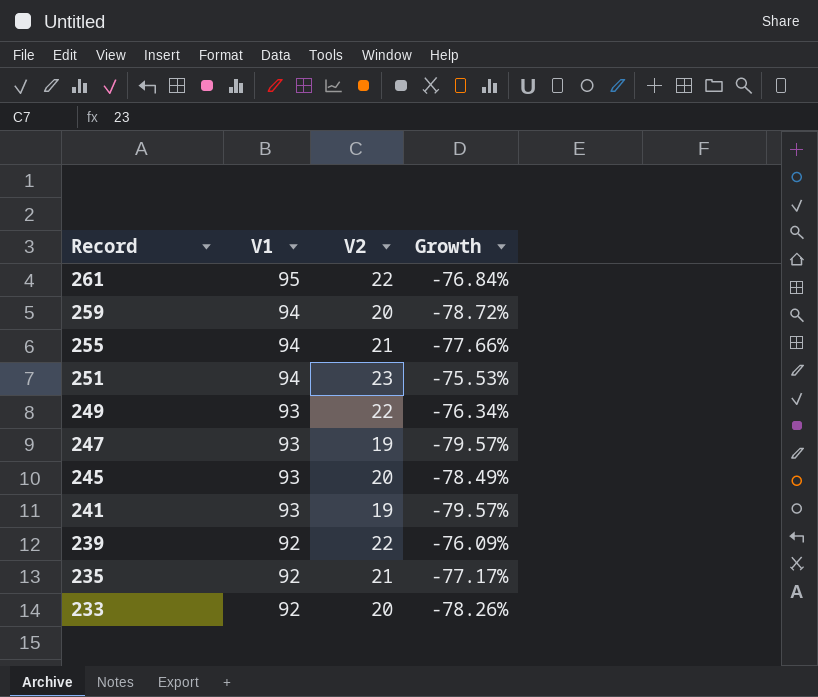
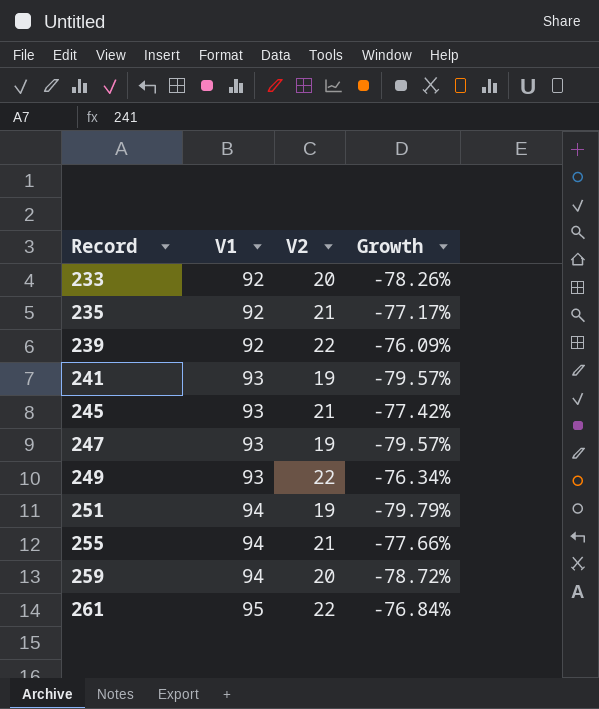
row order: Record descending -> Record ascending
245 | V2: 20 -> 21
245 | Growth: -78.49% -> -77.42%
251 | V2: 23 -> 19
251 | Growth: -75.53% -> -79.79%

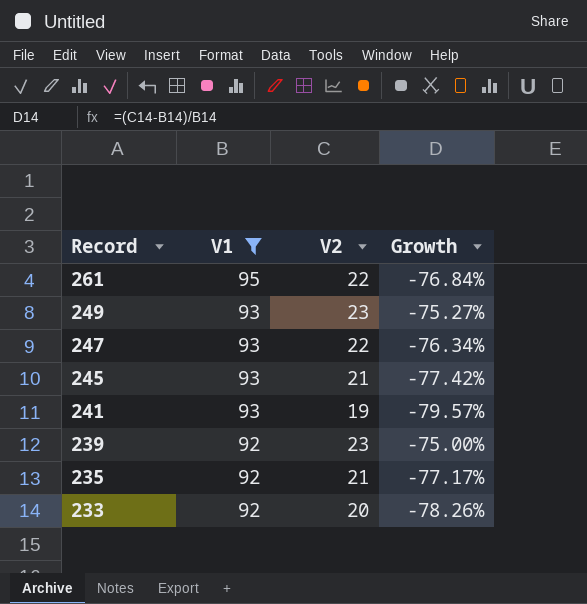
filter: none -> V1 != 94
row order: Record ascending -> Record descending
249 | V2: 22 -> 23
249 | Growth: -76.34% -> -75.27%
247 | V2: 19 -> 22
247 | Growth: -79.57% -> -76.34%
239 | V2: 22 -> 23
239 | Growth: -76.09% -> -75.00%

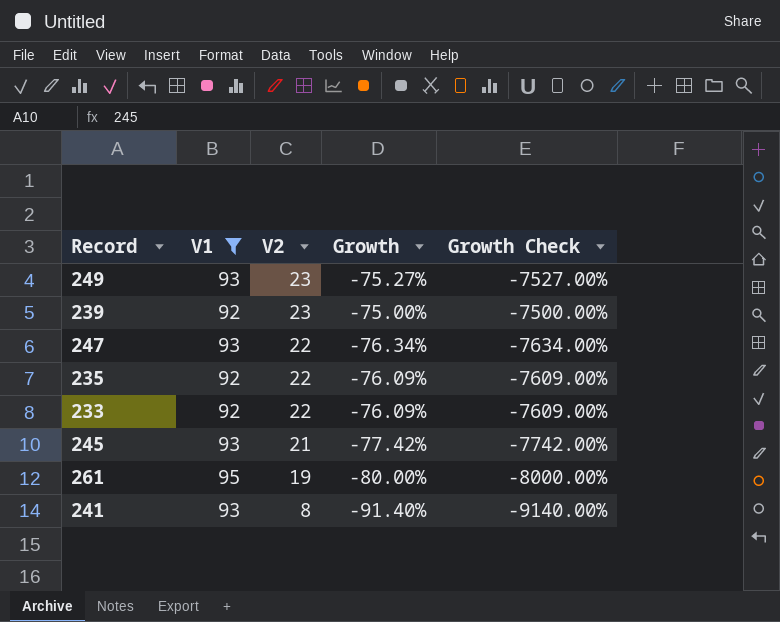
row order: Record descending -> V2 descending
column Growth Check | formula: none -> [Growth] * 100
235 | V2: 21 -> 22
235 | Growth: -77.17% -> -76.09%
233 | V2: 20 -> 22
233 | Growth: -78.26% -> -76.09%
261 | V2: 22 -> 19
261 | Growth: -76.84% -> -80.00%
241 | V2: 19 -> 8
241 | Growth: -79.57% -> -91.40%

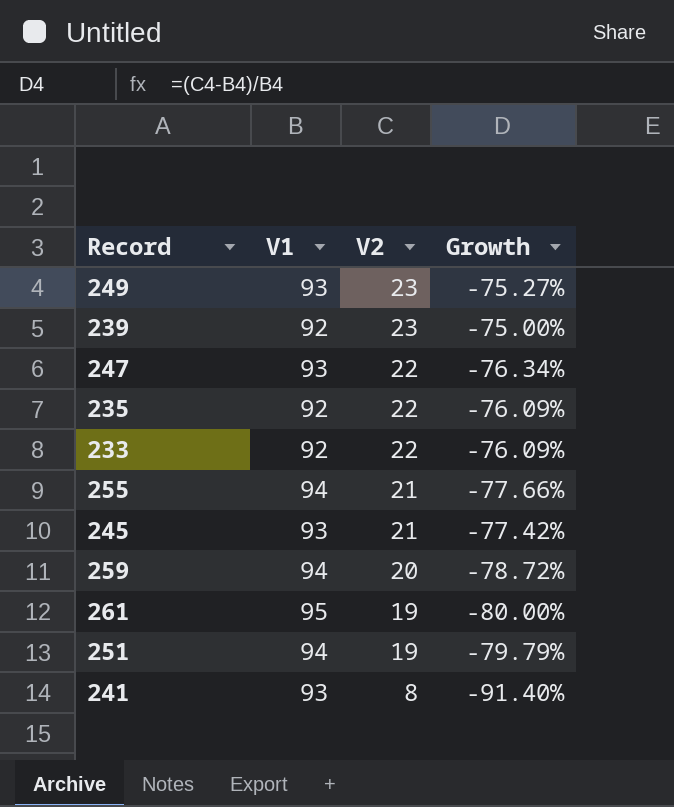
filter: V1 != 94 -> none
column Growth Check | formula: [Growth] * 100 -> none

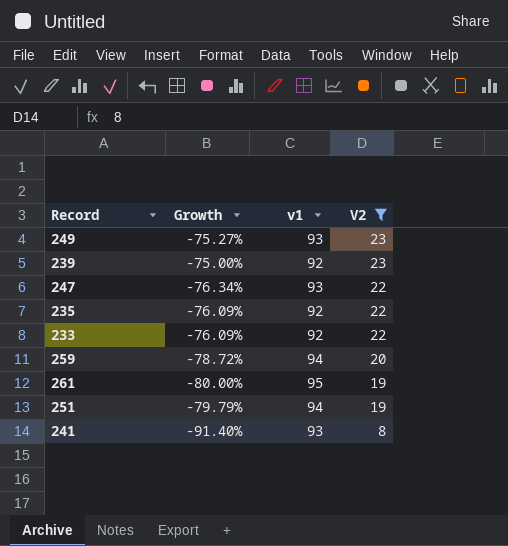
filter: none -> V2 != 21
column Growth | position: 4 -> 2
column name: V1 -> v1

